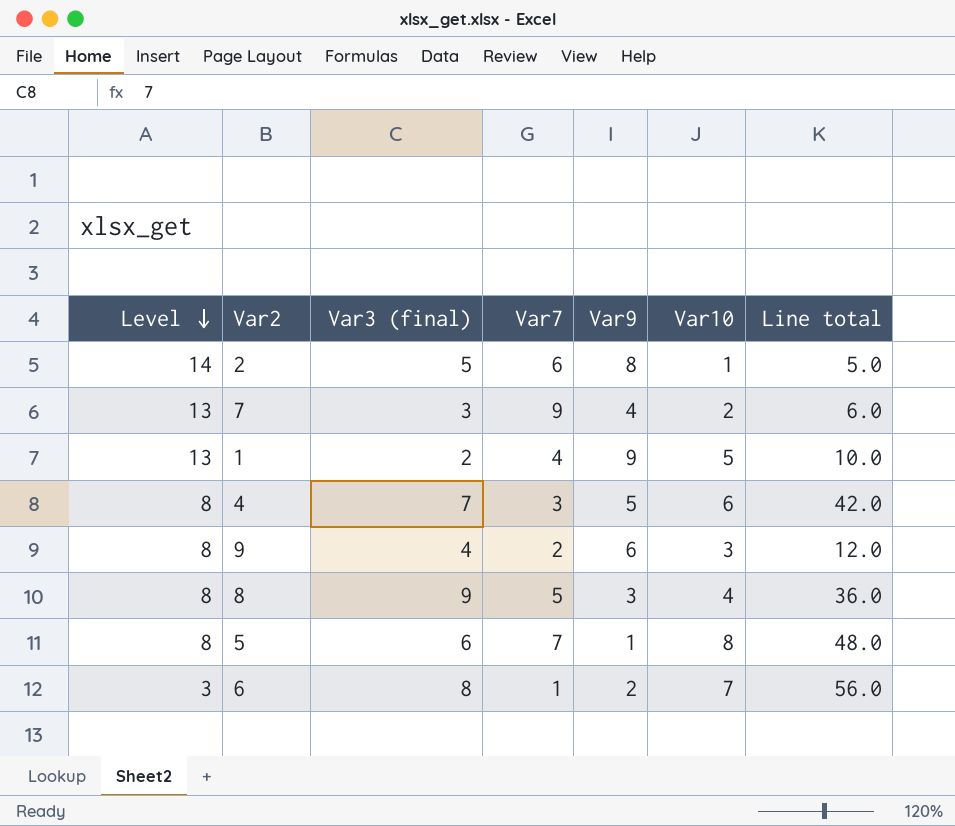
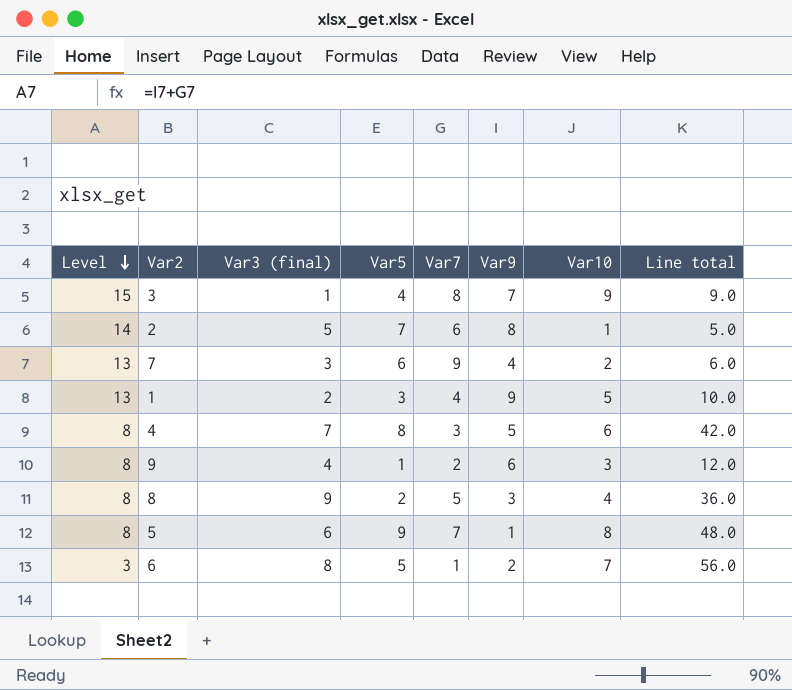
column Var5 | position: none -> 4
row 3: none -> 15 | 1 | 4 | 8 | 7 | 9 | 9.0

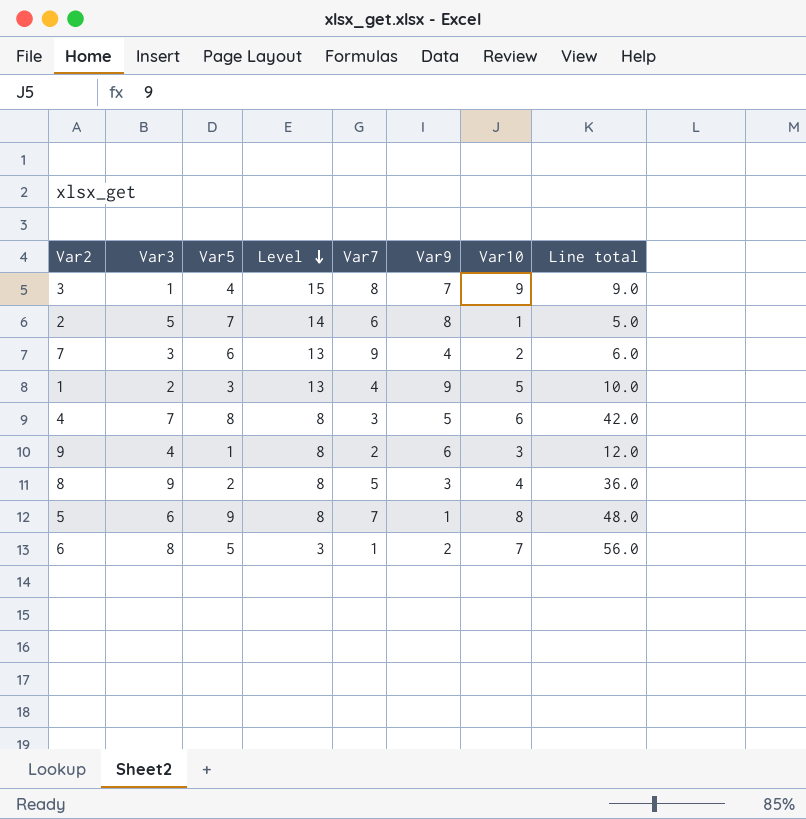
column name: Var3 (final) -> Var3
column Level | position: 1 -> 4

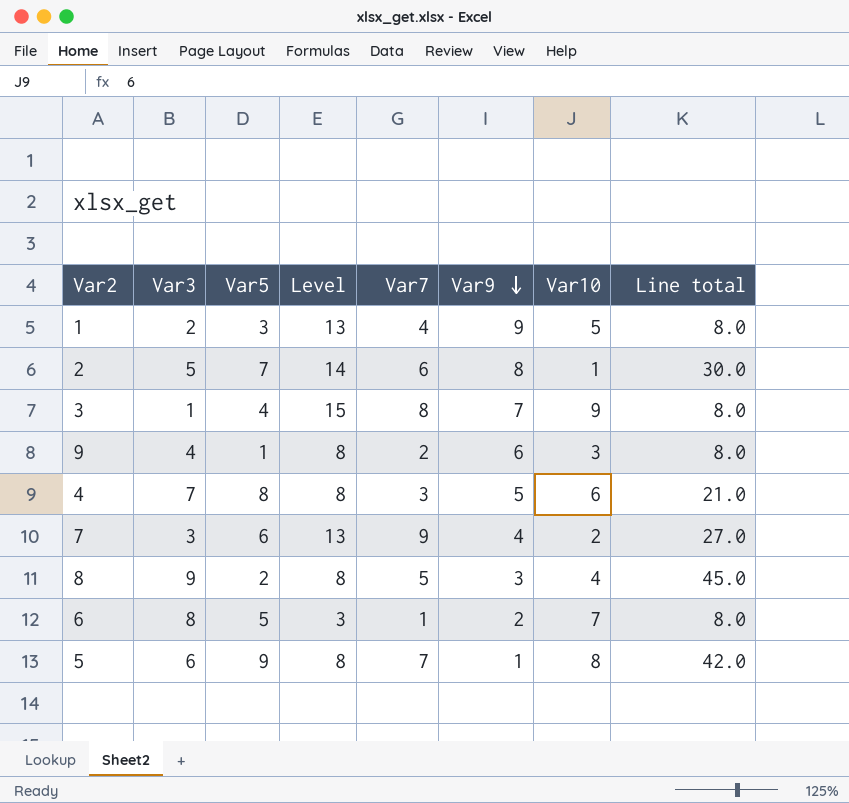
row order: Level descending -> Var9 descending
column Line total | formula: [Var3] * [Var10] -> [Var3] * [Var7]

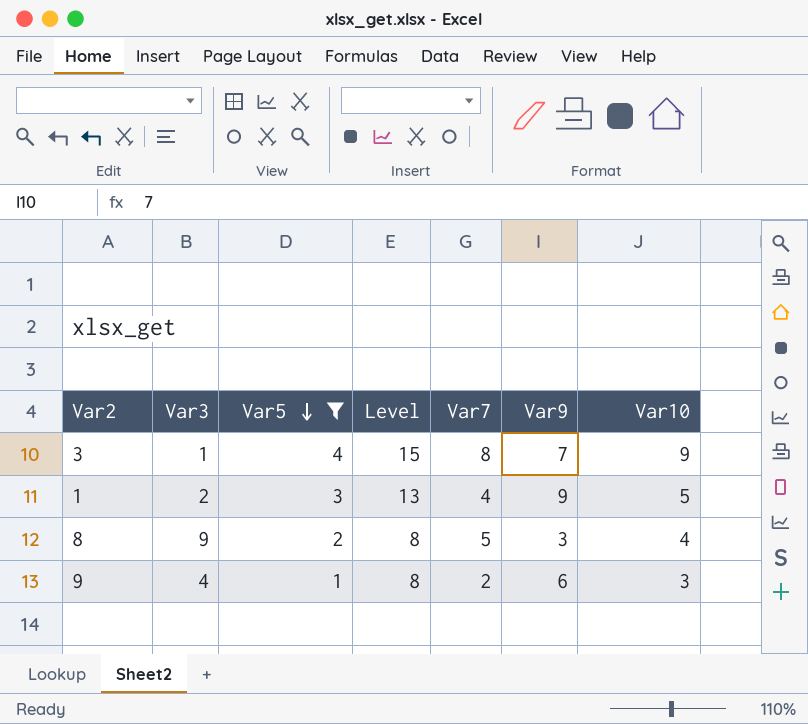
filter: none -> Var5 <= 4
row order: Var9 descending -> Var5 descending
column Line total | formula: [Var3] * [Var7] -> none

